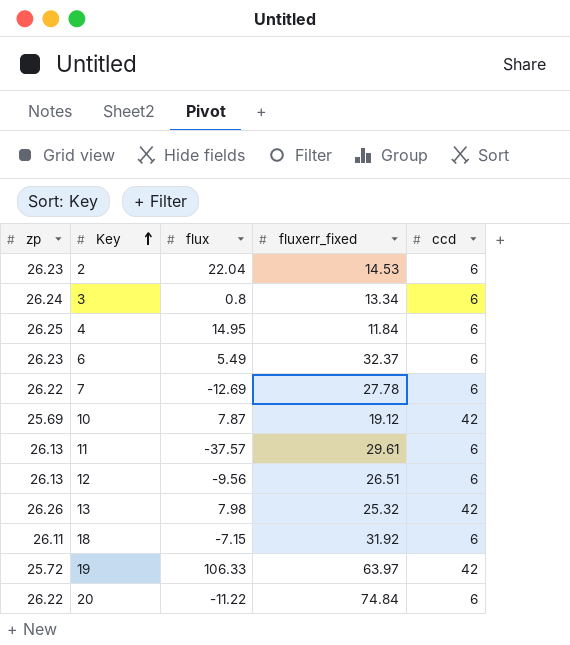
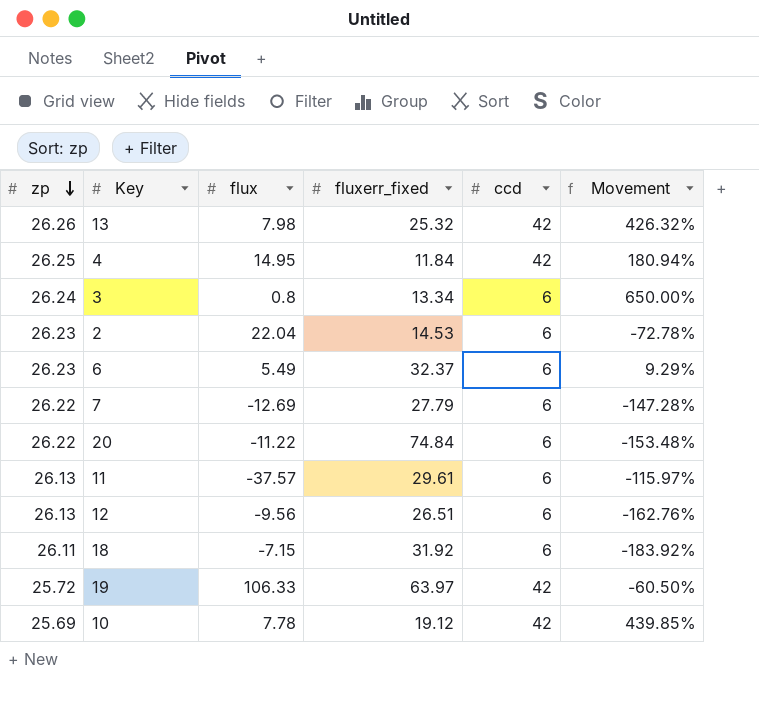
row order: Key ascending -> zp descending
column Movement | formula: none -> ([ccd] - [flux]) / [flux]
4 | ccd: 6 -> 42
7 | fluxerr_fixed: 27.78 -> 27.79
10 | flux: 7.87 -> 7.78

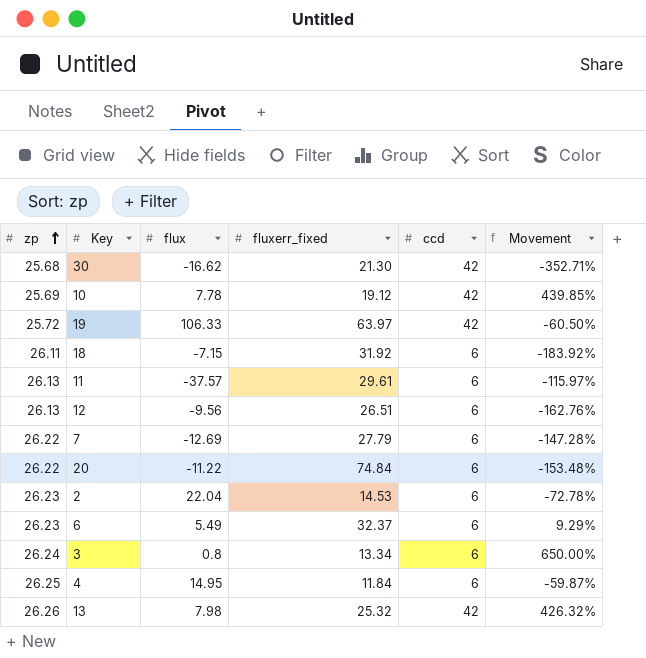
row order: zp descending -> zp ascending
row 30: none -> 25.68 | -16.62 | 21.30 | 42 | -352.71%
4 | ccd: 42 -> 6
4 | Movement: 180.94% -> -59.87%

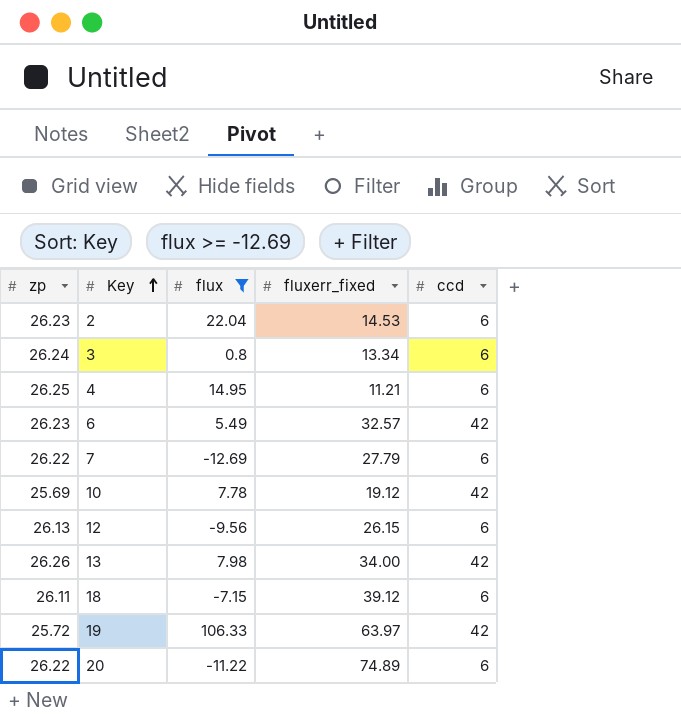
filter: none -> flux >= -12.69
row order: zp ascending -> Key ascending
column Movement | formula: ([ccd] - [flux]) / [flux] -> none
4 | fluxerr_fixed: 11.84 -> 11.21
6 | fluxerr_fixed: 32.37 -> 32.57
6 | ccd: 6 -> 42
12 | fluxerr_fixed: 26.51 -> 26.15
13 | fluxerr_fixed: 25.32 -> 34.00
18 | fluxerr_fixed: 31.92 -> 39.12
20 | fluxerr_fixed: 74.84 -> 74.89

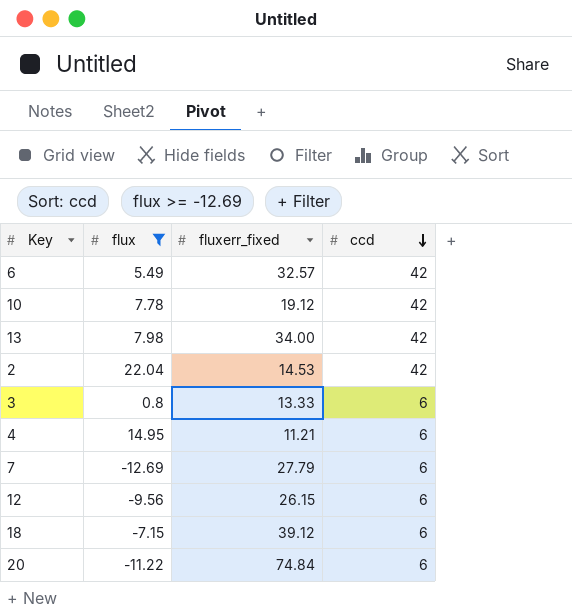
row order: Key ascending -> ccd descending
column zp | position: 1 -> none
row 19: 25.72 | 106.33 | 63.97 | 42 -> none
2 | ccd: 6 -> 42
3 | fluxerr_fixed: 13.34 -> 13.33
20 | fluxerr_fixed: 74.89 -> 74.84

